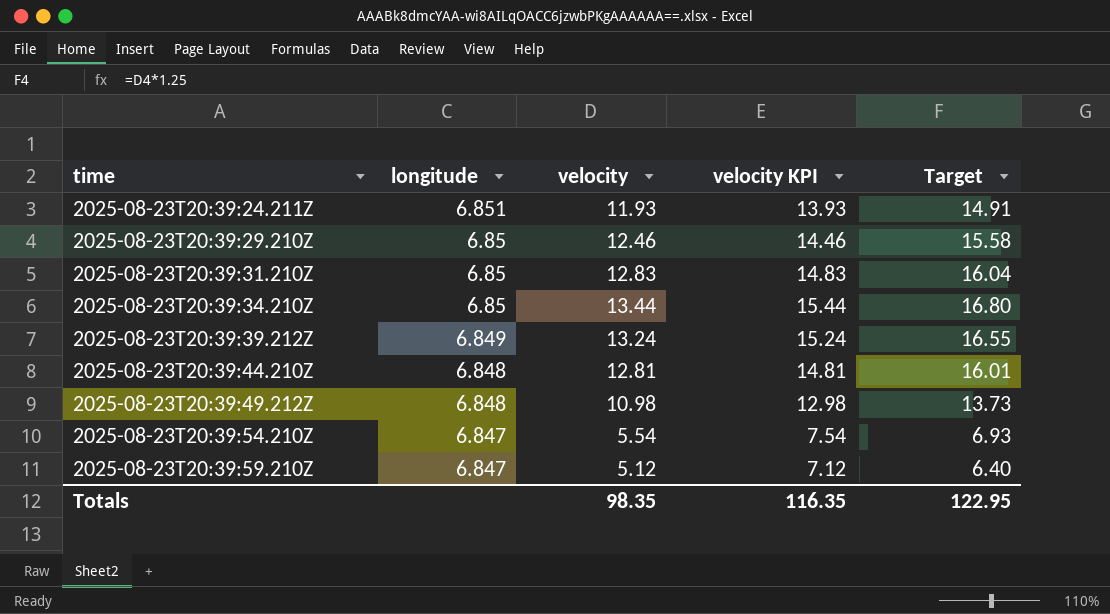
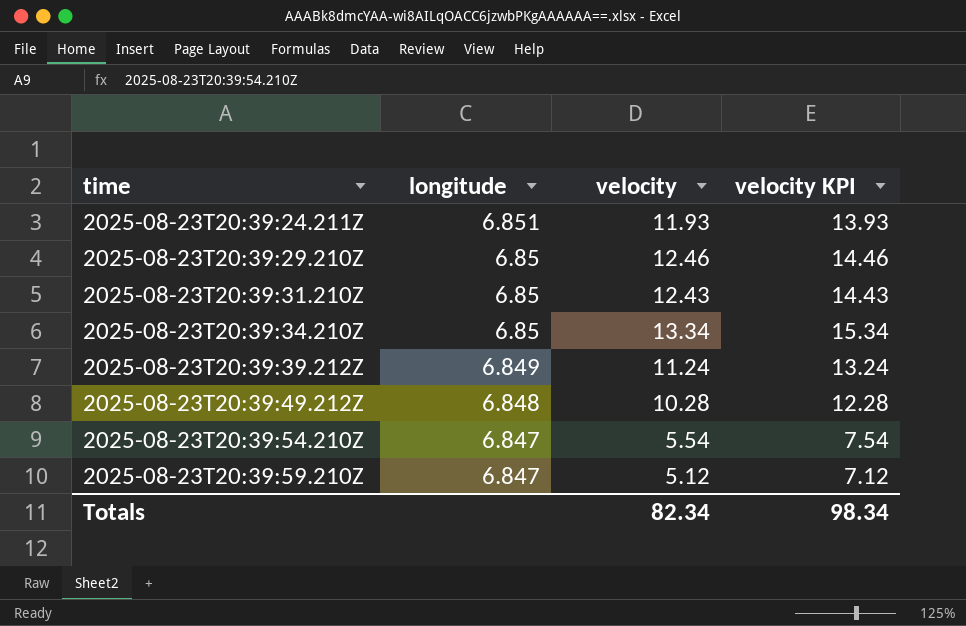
column Target | formula: [velocity] * 1.25 -> none
row 2025-08-23T20:39:44.210Z: 6.848 | 12.81 | 14.81 | 16.01 -> none
2025-08-23T20:39:31.210Z | velocity: 12.83 -> 12.43
2025-08-23T20:39:31.210Z | velocity KPI: 14.83 -> 14.43
2025-08-23T20:39:34.210Z | velocity: 13.44 -> 13.34
2025-08-23T20:39:34.210Z | velocity KPI: 15.44 -> 15.34
2025-08-23T20:39:39.212Z | velocity: 13.24 -> 11.24
2025-08-23T20:39:39.212Z | velocity KPI: 15.24 -> 13.24
2025-08-23T20:39:49.212Z | velocity: 10.98 -> 10.28
2025-08-23T20:39:49.212Z | velocity KPI: 12.98 -> 12.28
Totals | velocity: 98.35 -> 82.34
Totals | velocity KPI: 116.35 -> 98.34

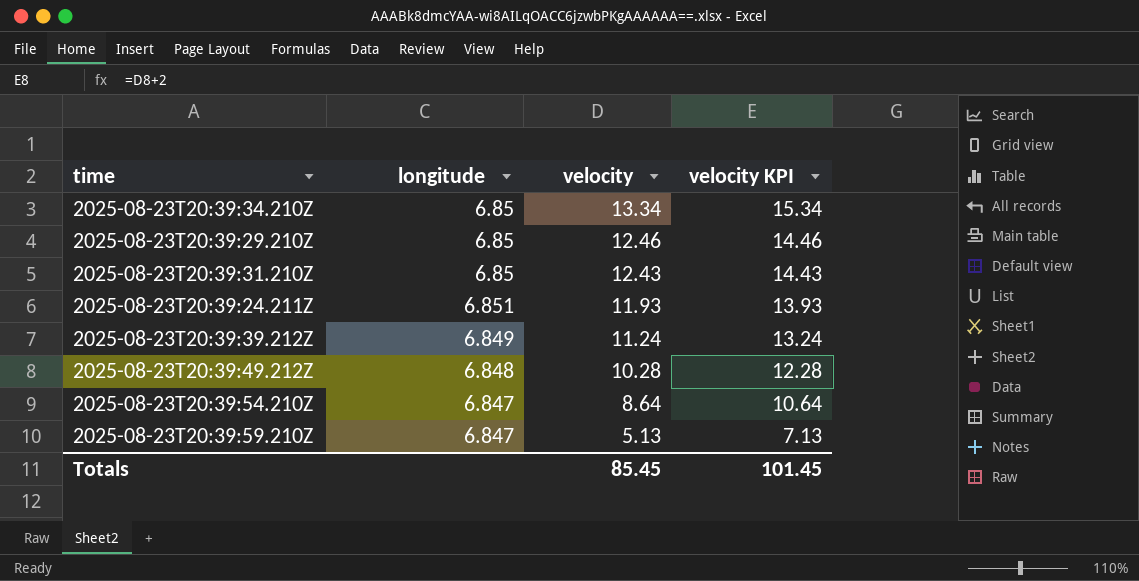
row order: time ascending -> velocity descending
2025-08-23T20:39:54.210Z | velocity: 5.54 -> 8.64
2025-08-23T20:39:54.210Z | velocity KPI: 7.54 -> 10.64
2025-08-23T20:39:59.210Z | velocity: 5.12 -> 5.13
2025-08-23T20:39:59.210Z | velocity KPI: 7.12 -> 7.13
Totals | velocity: 82.34 -> 85.45
Totals | velocity KPI: 98.34 -> 101.45

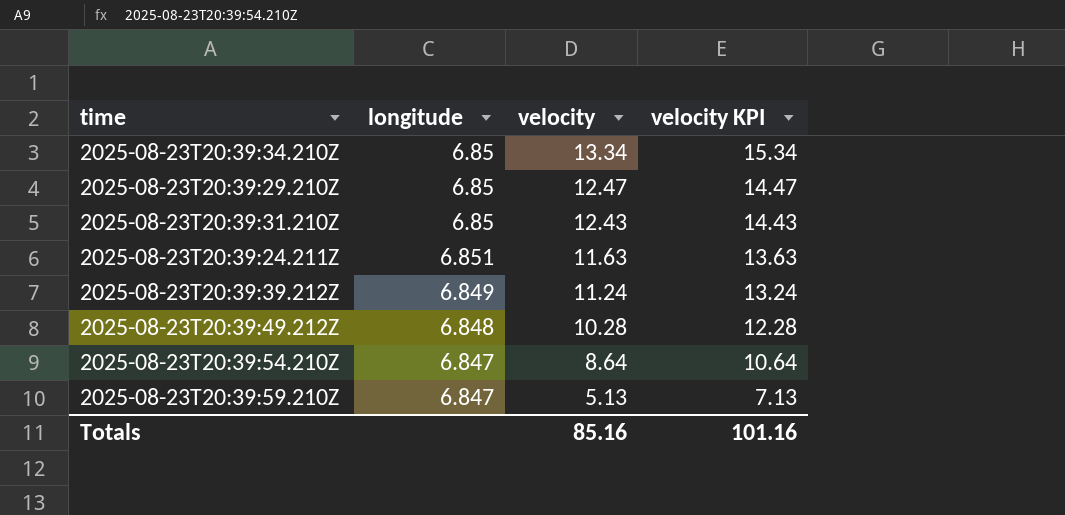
2025-08-23T20:39:29.210Z | velocity: 12.46 -> 12.47
2025-08-23T20:39:29.210Z | velocity KPI: 14.46 -> 14.47
2025-08-23T20:39:24.211Z | velocity: 11.93 -> 11.63
2025-08-23T20:39:24.211Z | velocity KPI: 13.93 -> 13.63
Totals | velocity: 85.45 -> 85.16
Totals | velocity KPI: 101.45 -> 101.16

